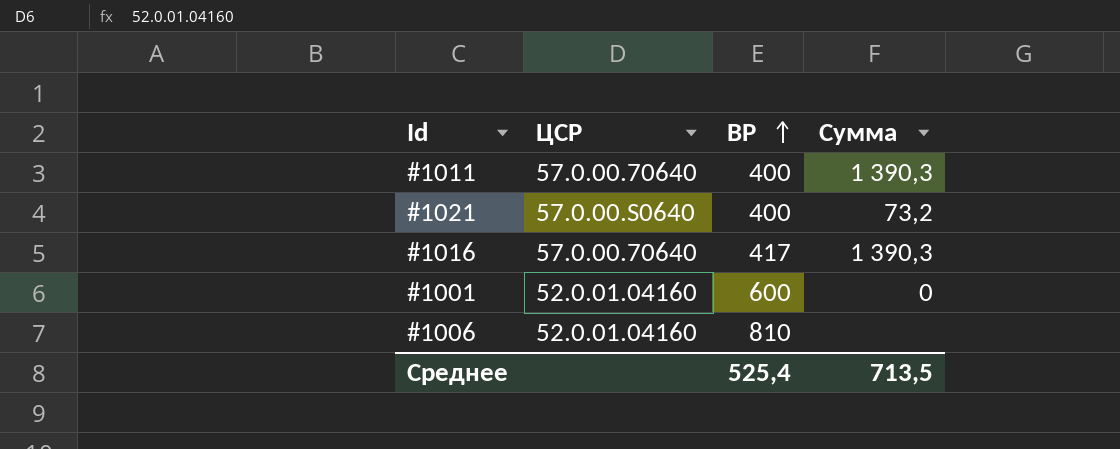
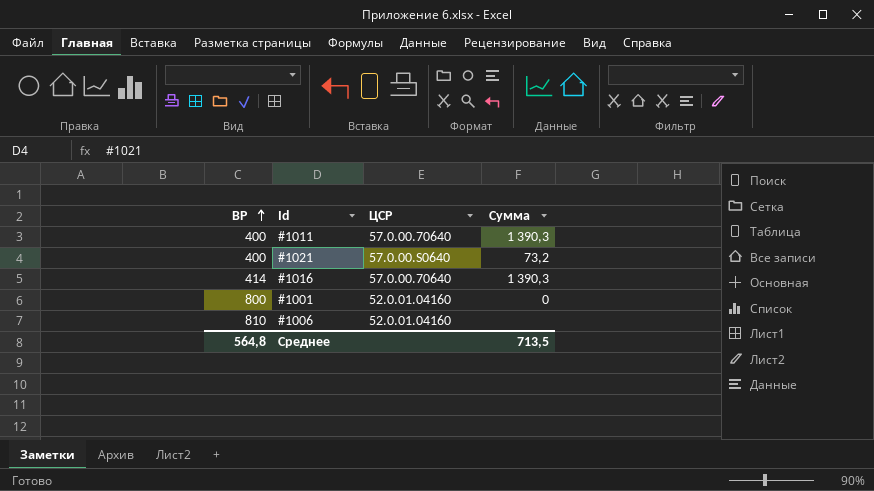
column ВР | position: 3 -> 1
#1016 | ВР: 417 -> 414
#1001 | ВР: 600 -> 800
Среднее | ВР: 525,4 -> 564,8

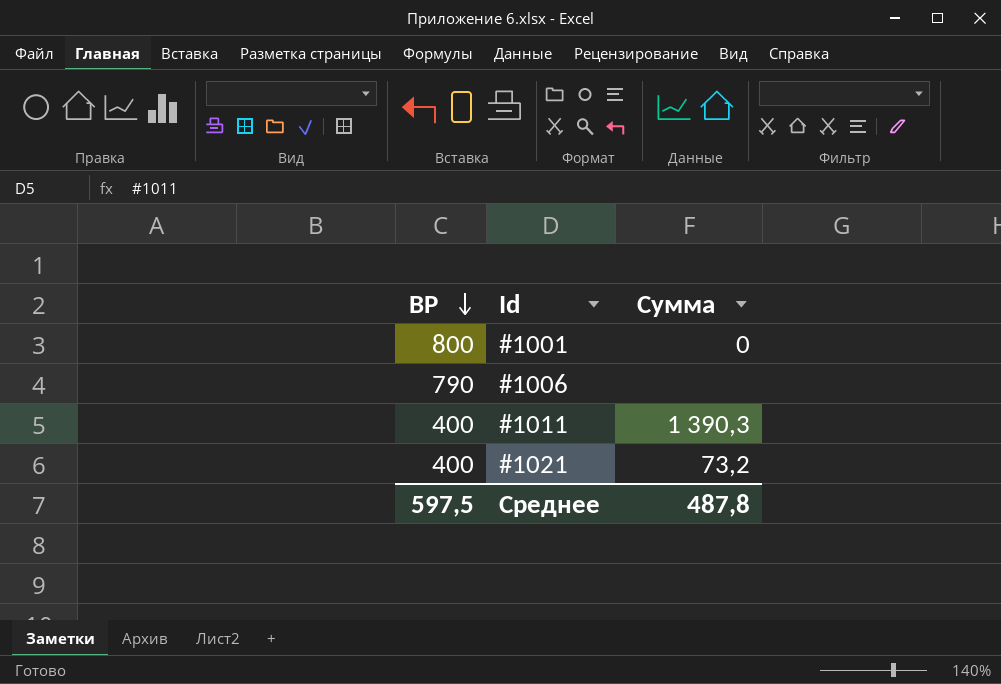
row order: ВР ascending -> ВР descending
column ЦСР | position: 3 -> none
row #1016: 414 | 57.0.00.70640 | 1 390,3 -> none
#1006 | ВР: 810 -> 790
Среднее | ВР: 564,8 -> 597,5
Среднее | Сумма: 713,5 -> 487,8

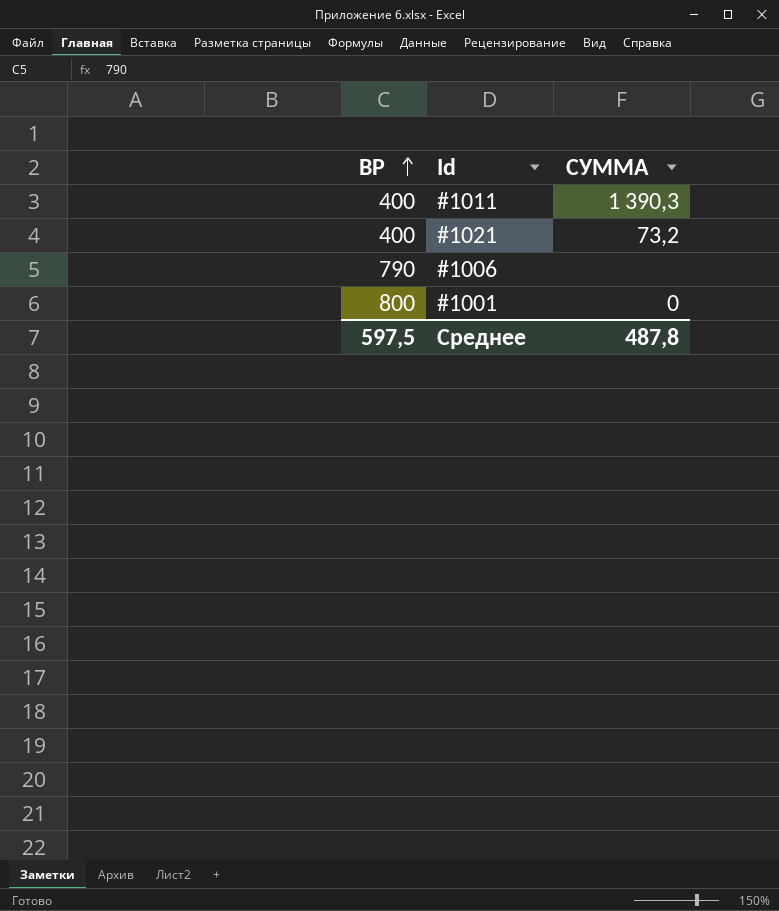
row order: ВР descending -> ВР ascending
column name: Сумма -> СУММА

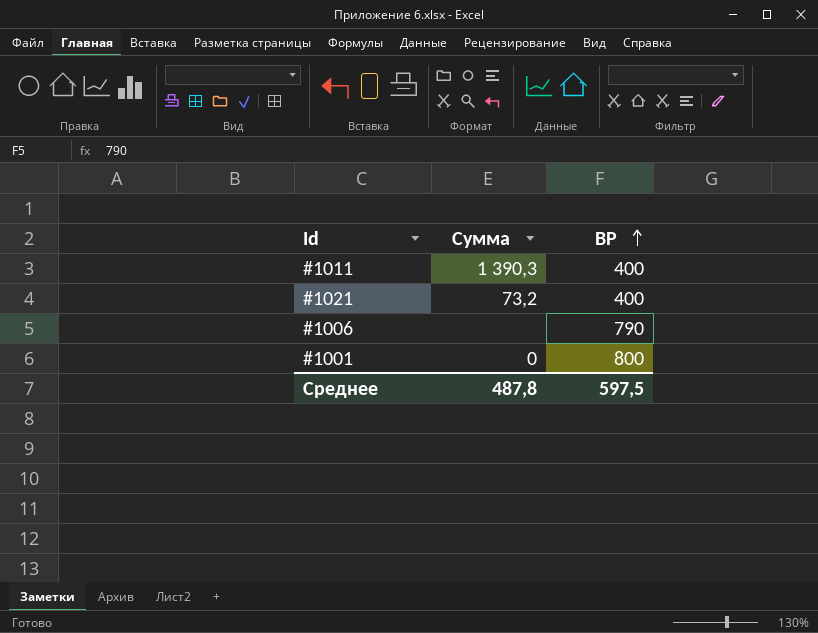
column name: СУММА -> Сумма
column ВР | position: 1 -> 3

